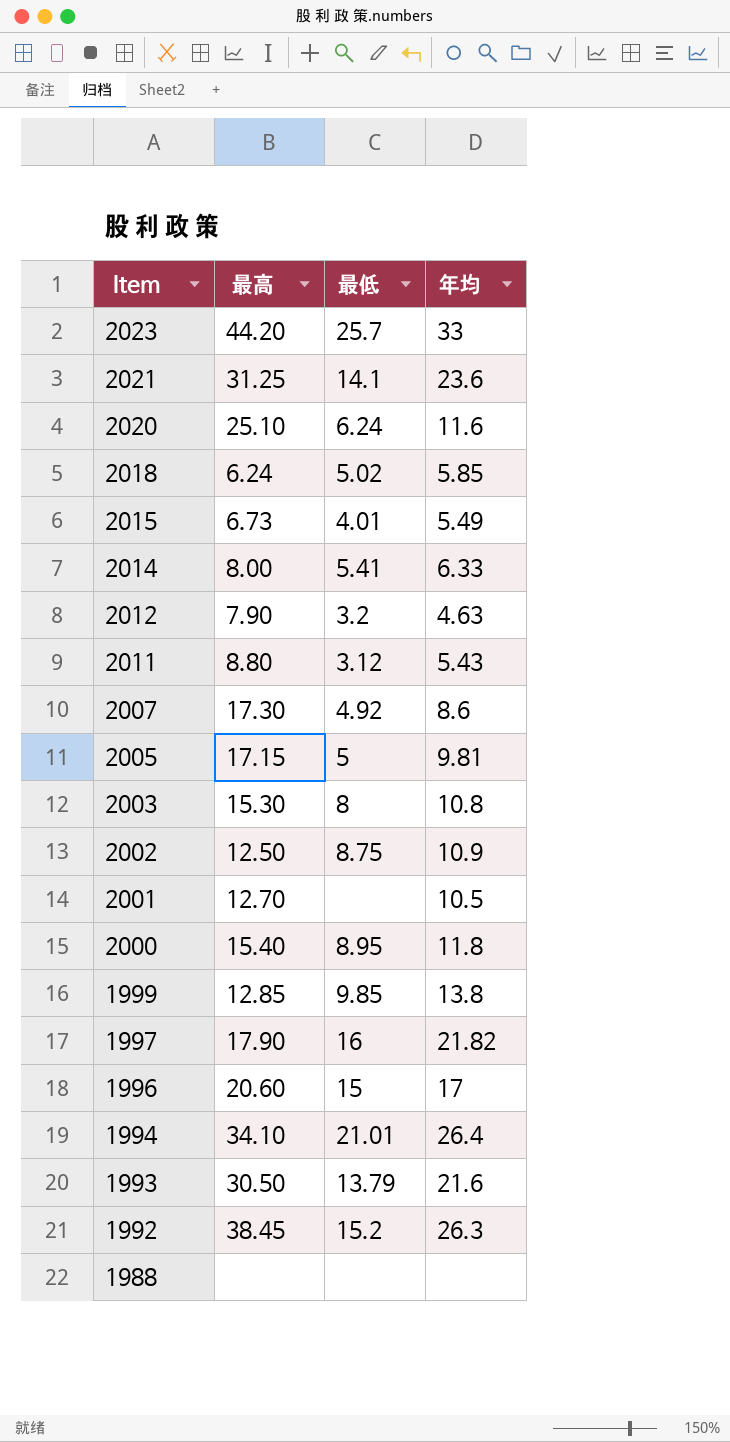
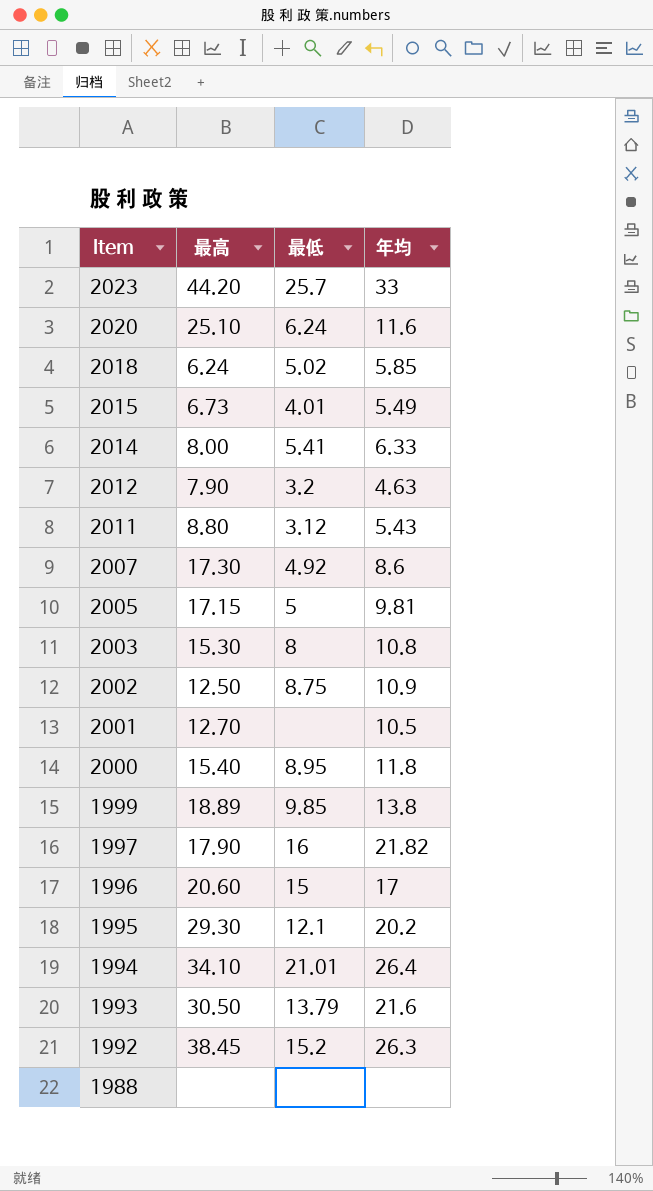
row 2021: 31.25 | 14.1 | 23.6 -> none
1999 | 最高: 12.85 -> 18.89
row 1995: none -> 29.30 | 12.1 | 20.2

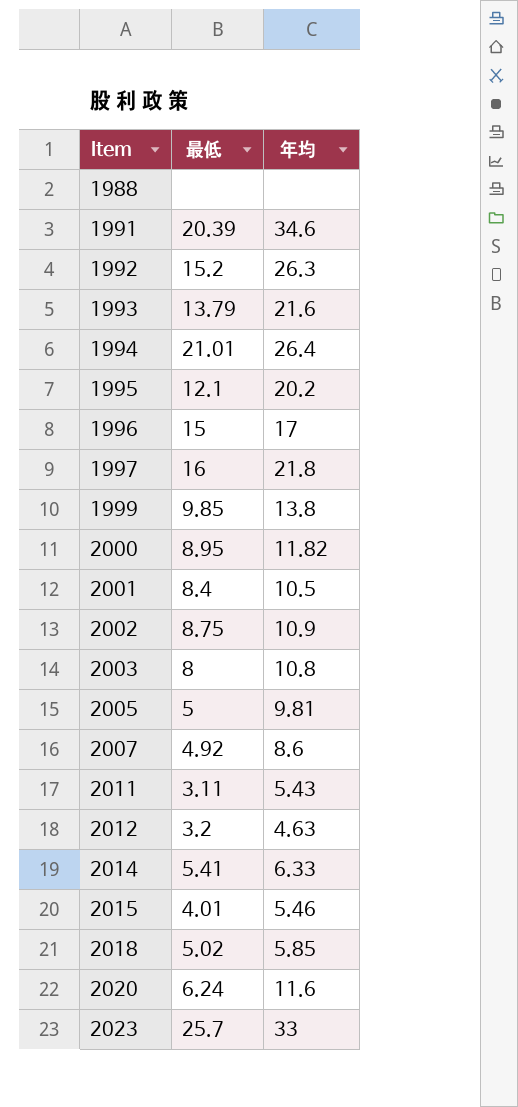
row order: Item descending -> Item ascending
column 最高 | position: 2 -> none
row 1991: none -> 20.39 | 34.6
1997 | 年均: 21.82 -> 21.8
2000 | 年均: 11.8 -> 11.82
2001 | 最低: none -> 8.4
2011 | 最低: 3.12 -> 3.11
2015 | 年均: 5.49 -> 5.46

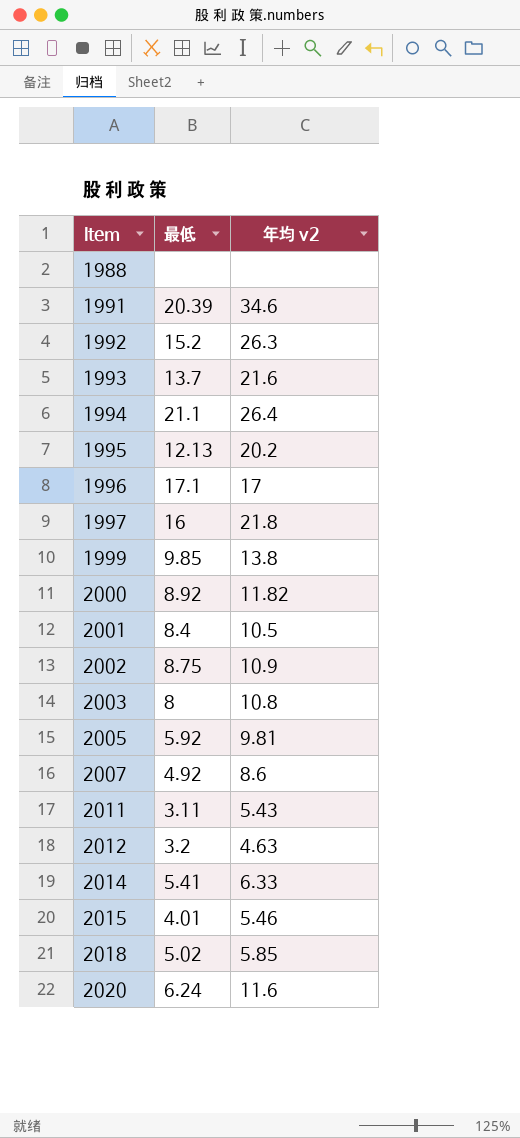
column name: 年均 -> 年均 v2
row 2023: 25.7 | 33 -> none
1993 | 最低: 13.79 -> 13.7
1994 | 最低: 21.01 -> 21.1
1995 | 最低: 12.1 -> 12.13
1996 | 最低: 15 -> 17.1
2000 | 最低: 8.95 -> 8.92
2005 | 最低: 5 -> 5.92

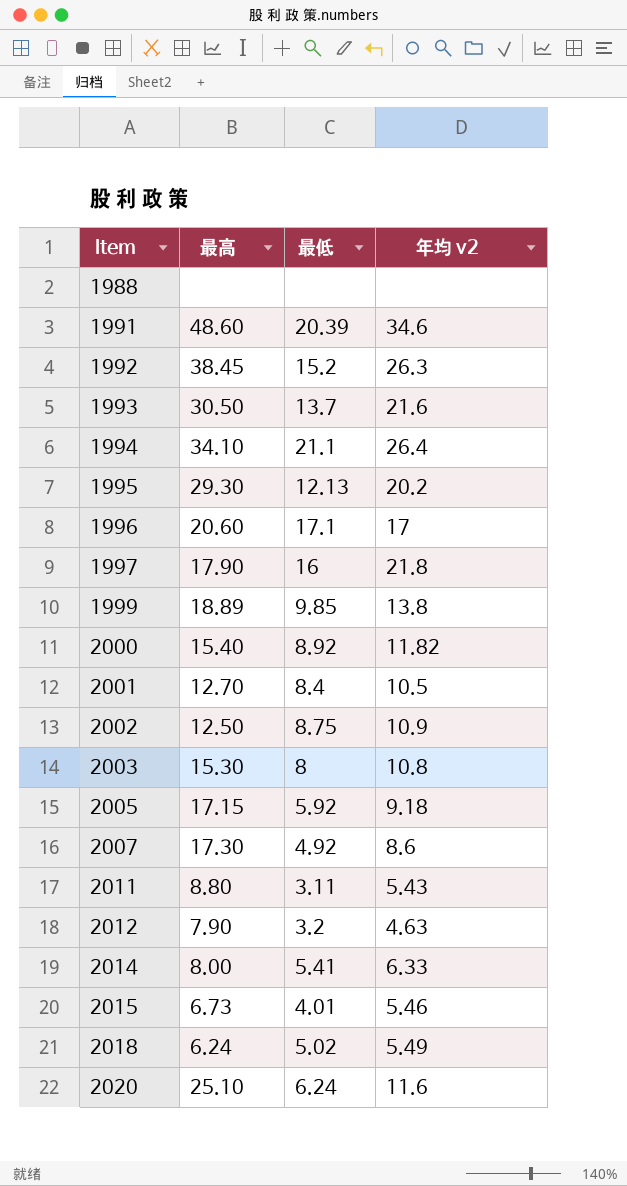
column 最高 | position: none -> 2
2005 | 年均 v2: 9.81 -> 9.18
2018 | 年均 v2: 5.85 -> 5.49

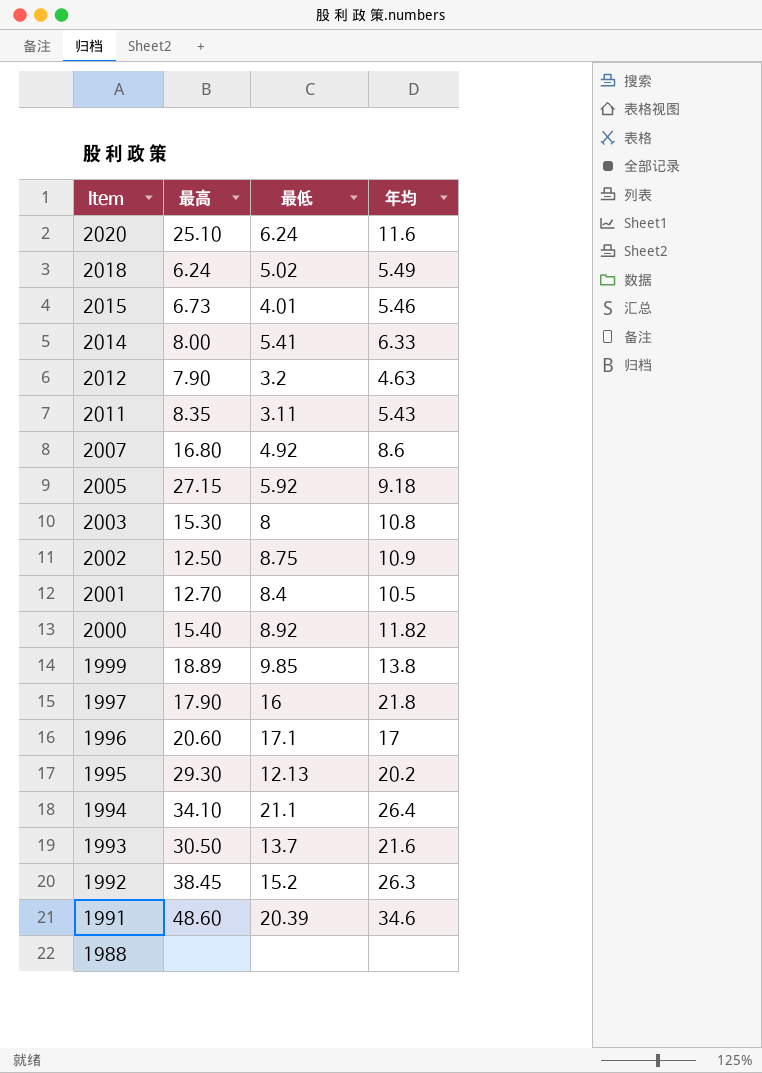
row order: Item ascending -> Item descending
column name: 年均 v2 -> 年均
2011 | 最高: 8.80 -> 8.35
2007 | 最高: 17.30 -> 16.80
2005 | 最高: 17.15 -> 27.15

